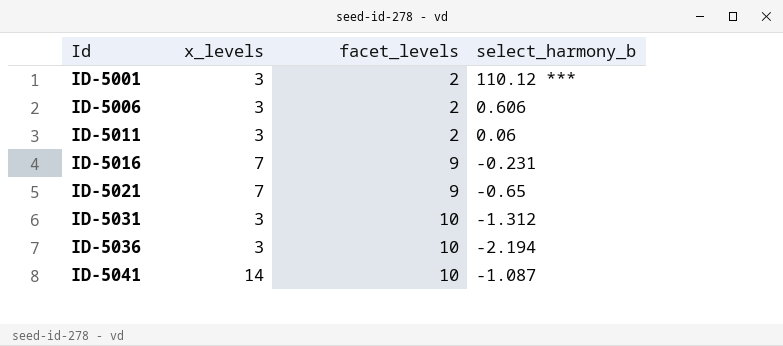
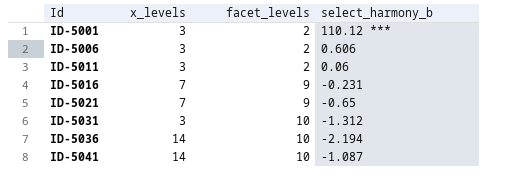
ID-5036 | x_levels: 3 -> 14

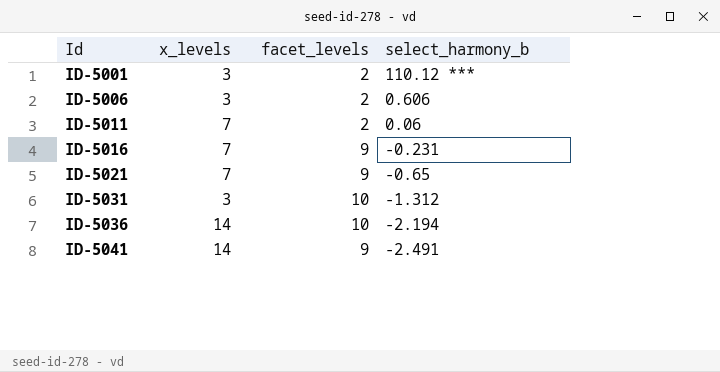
ID-5011 | x_levels: 3 -> 7
ID-5041 | facet_levels: 10 -> 9
ID-5041 | select_harmony_b: -1.087 -> -2.491

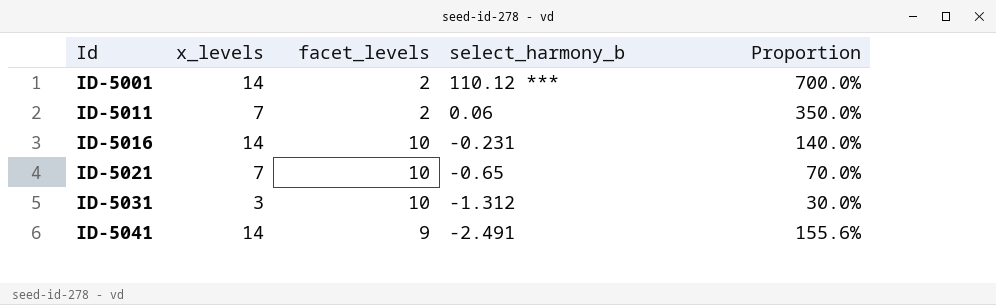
column Proportion | formula: none -> [x_levels] / [facet_levels]
row ID-5006: 3 | 2 | 0.606 -> none
row ID-5036: 14 | 10 | -2.194 -> none
ID-5001 | x_levels: 3 -> 14
ID-5016 | x_levels: 7 -> 14
ID-5016 | facet_levels: 9 -> 10
ID-5021 | facet_levels: 9 -> 10

